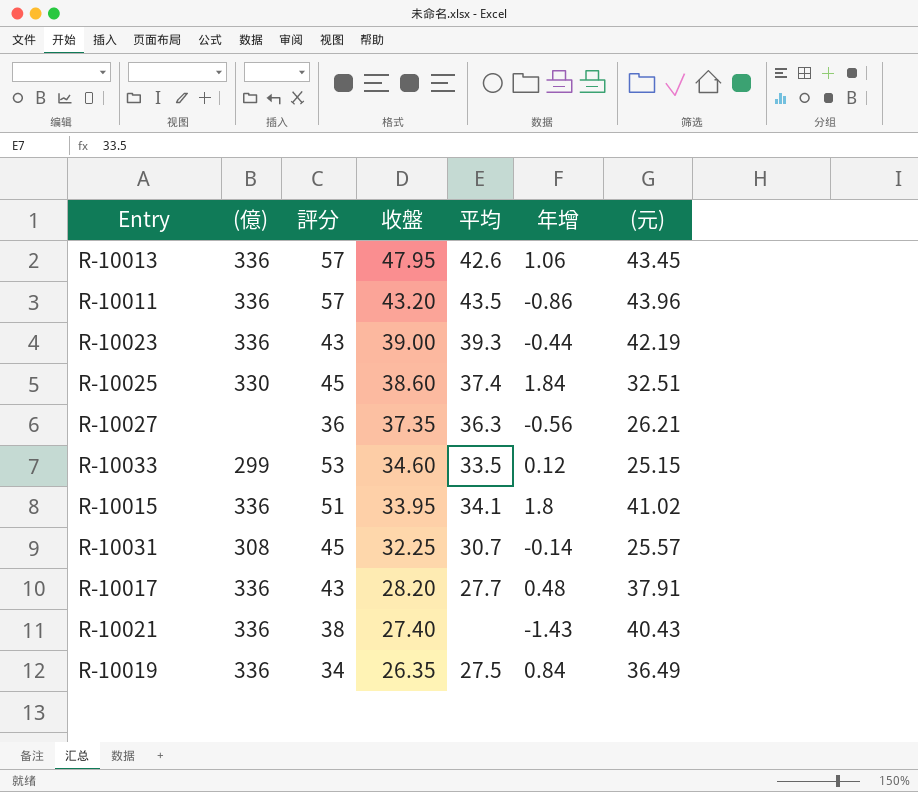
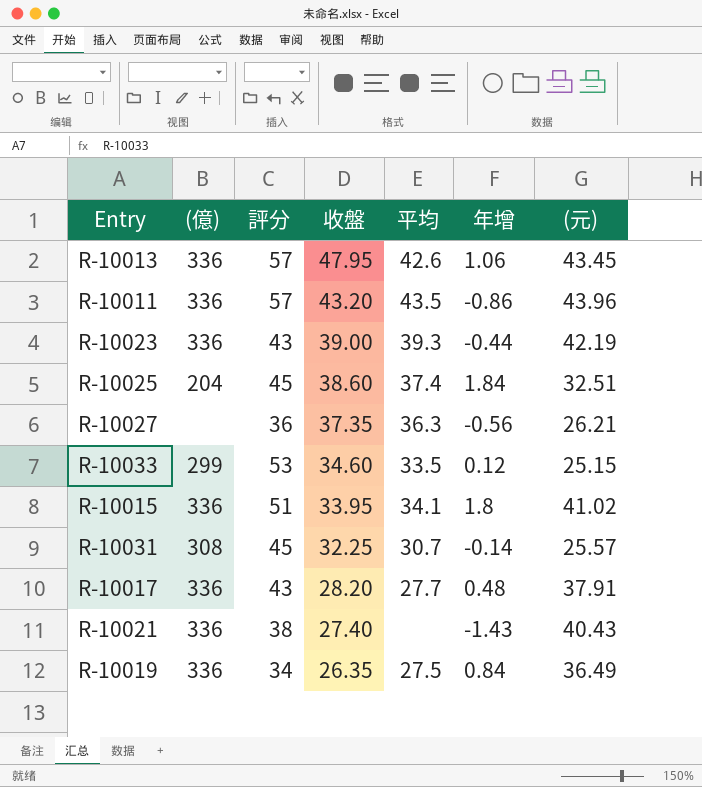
R-10025 | (億): 330 -> 204

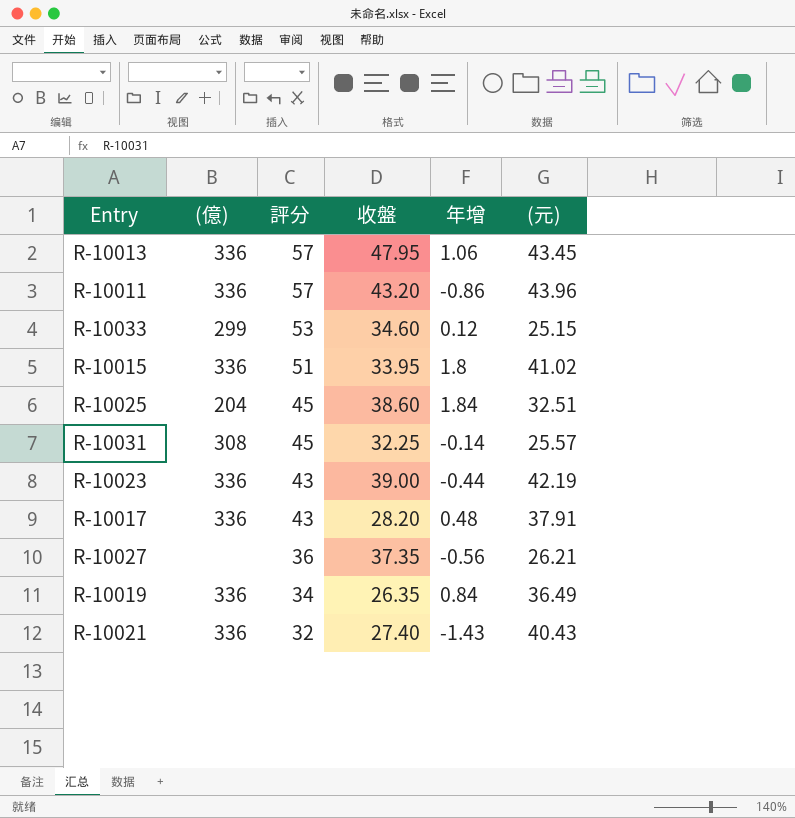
row order: 收盤 descending -> 評分 descending
column 平均 | position: 5 -> none
R-10021 | 評分: 38 -> 32

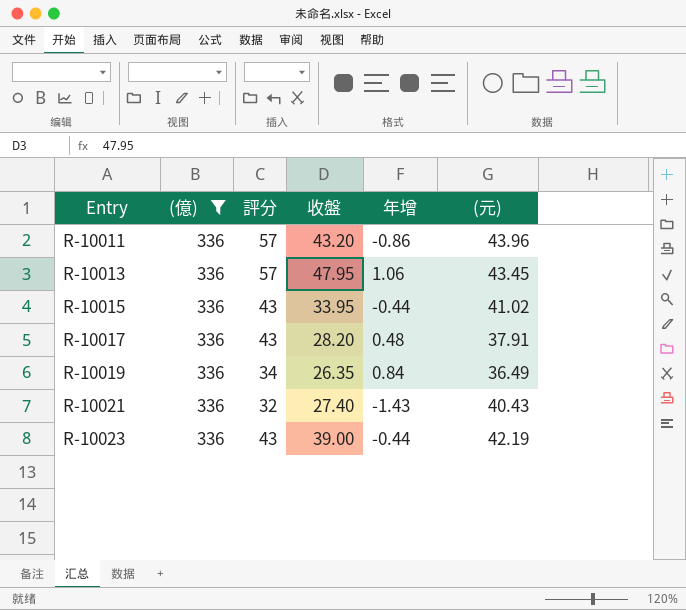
filter: none -> (億) = 336
row order: 評分 descending -> Entry ascending
R-10015 | 評分: 51 -> 43
R-10015 | 年增: 1.8 -> -0.44

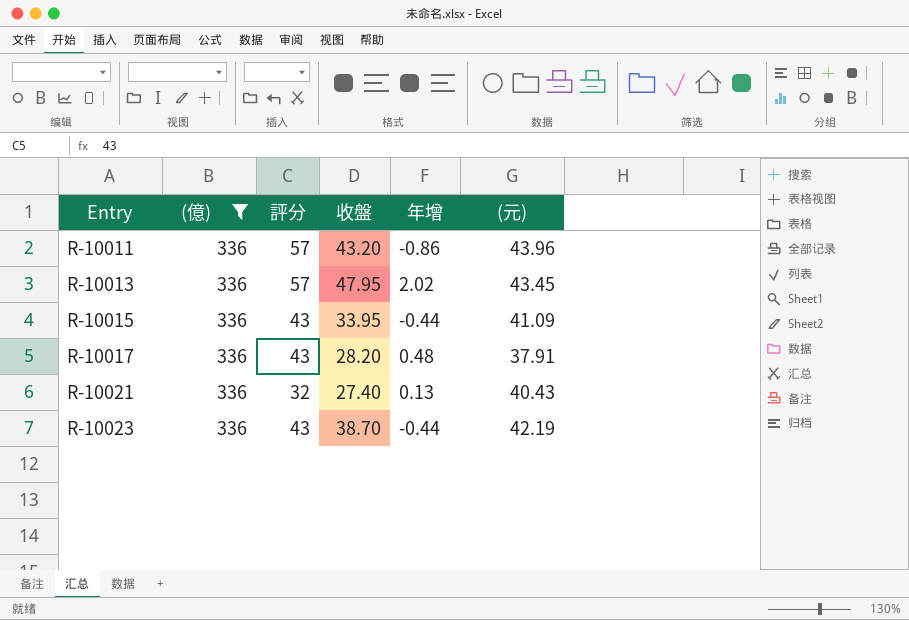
row R-10019: 336 | 34 | 26.35 | 0.84 | 36.49 -> none
R-10013 | 年增: 1.06 -> 2.02
R-10015 | (元): 41.02 -> 41.09
R-10021 | 年增: -1.43 -> 0.13
R-10023 | 收盤: 39.00 -> 38.70

